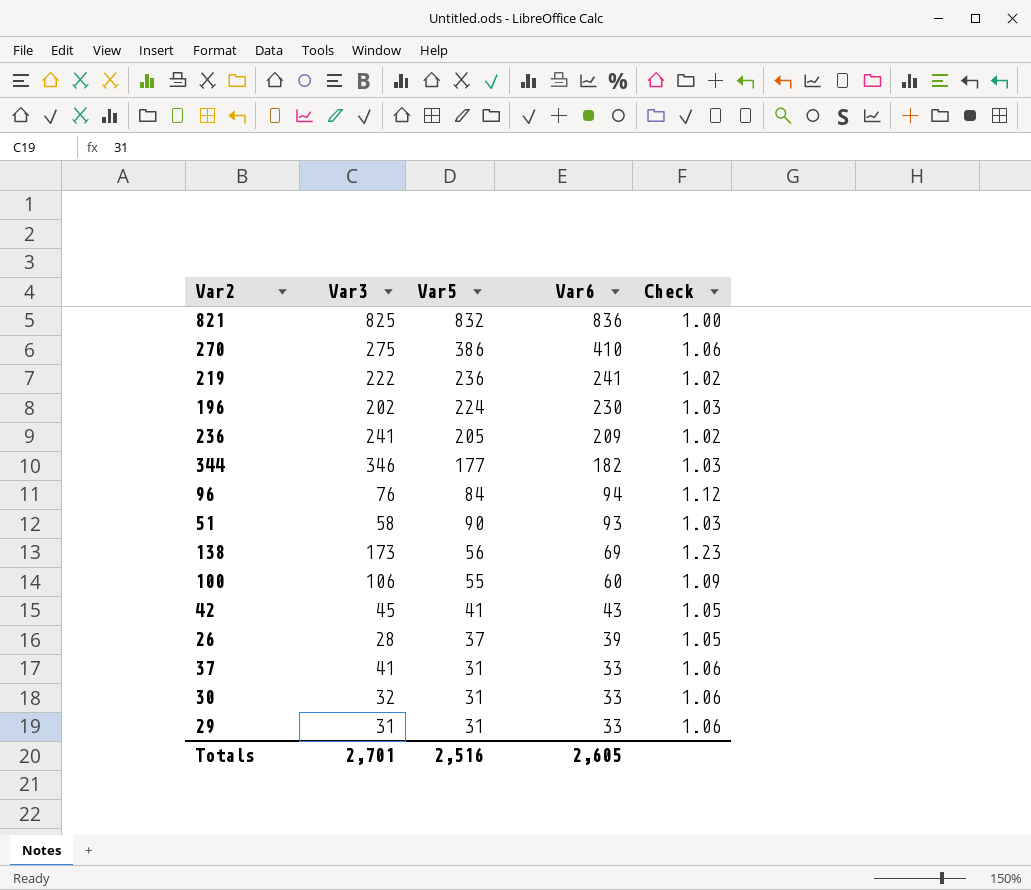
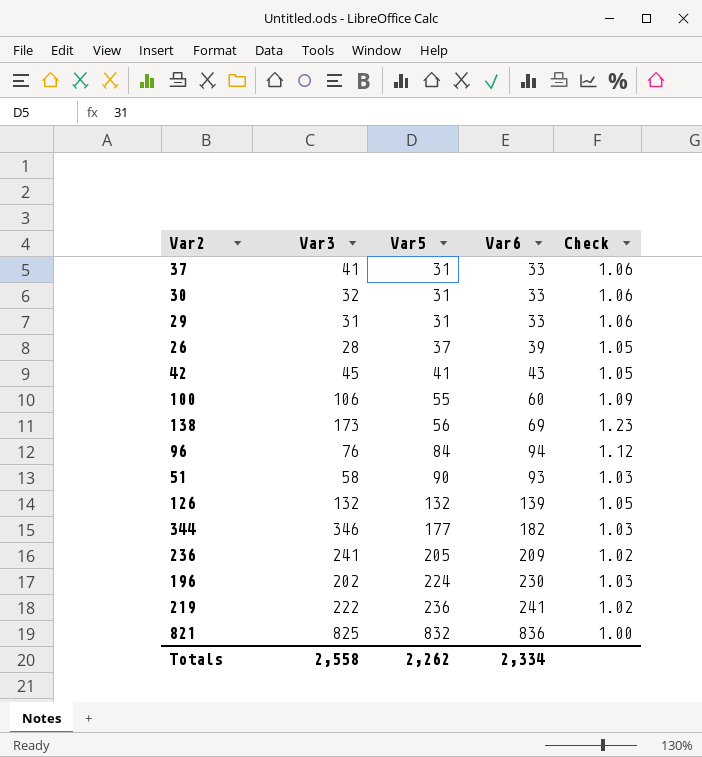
row order: Var6 descending -> Var5 ascending
row 270: 275 | 386 | 410 | 1.06 -> none
row 126: none -> 132 | 132 | 139 | 1.05
Totals | Var3: 2,701 -> 2,558
Totals | Var5: 2,516 -> 2,262
Totals | Var6: 2,605 -> 2,334

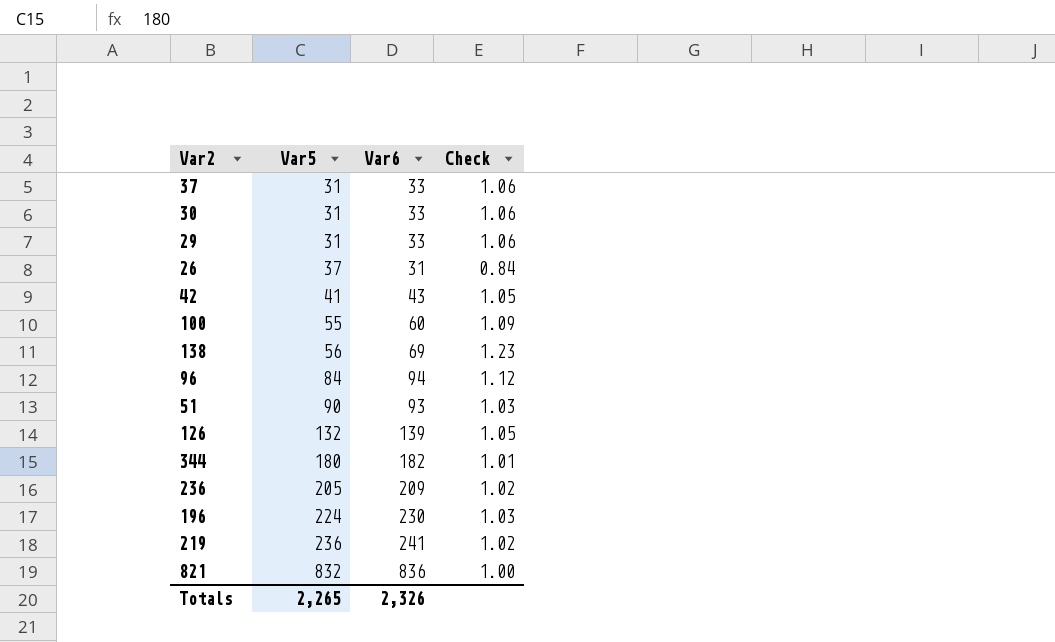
column Var3 | position: 2 -> none
26 | Var6: 39 -> 31
26 | Check: 1.05 -> 0.84
344 | Var5: 177 -> 180
344 | Check: 1.03 -> 1.01
Totals | Var5: 2,262 -> 2,265
Totals | Var6: 2,334 -> 2,326

